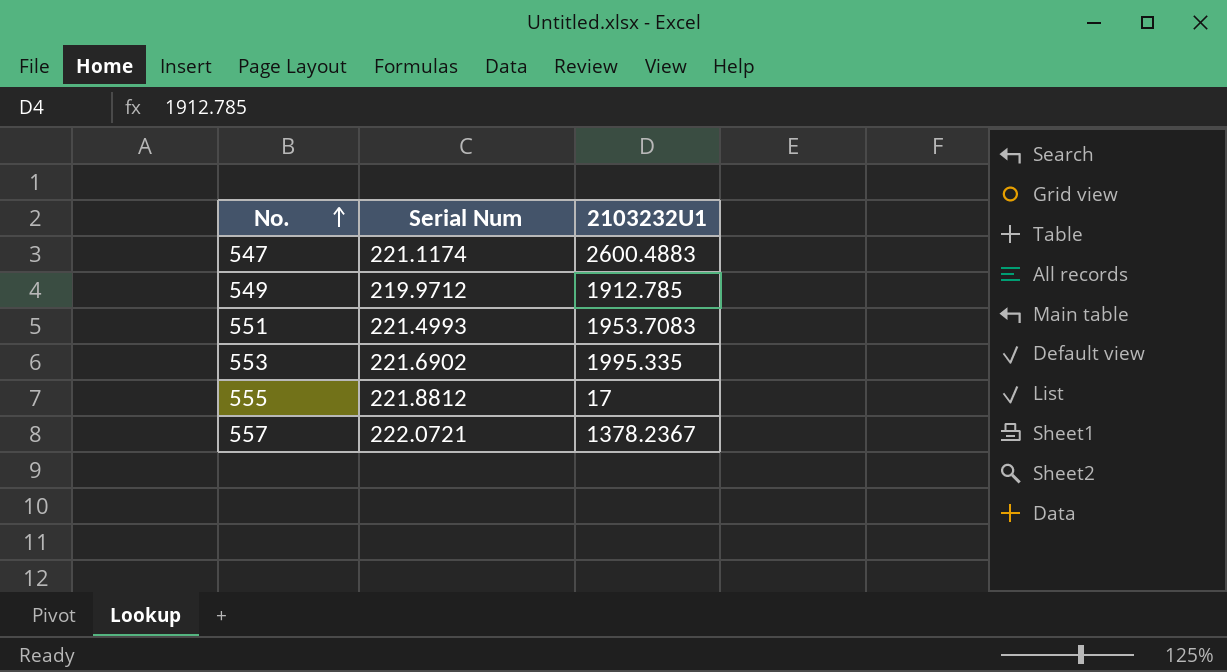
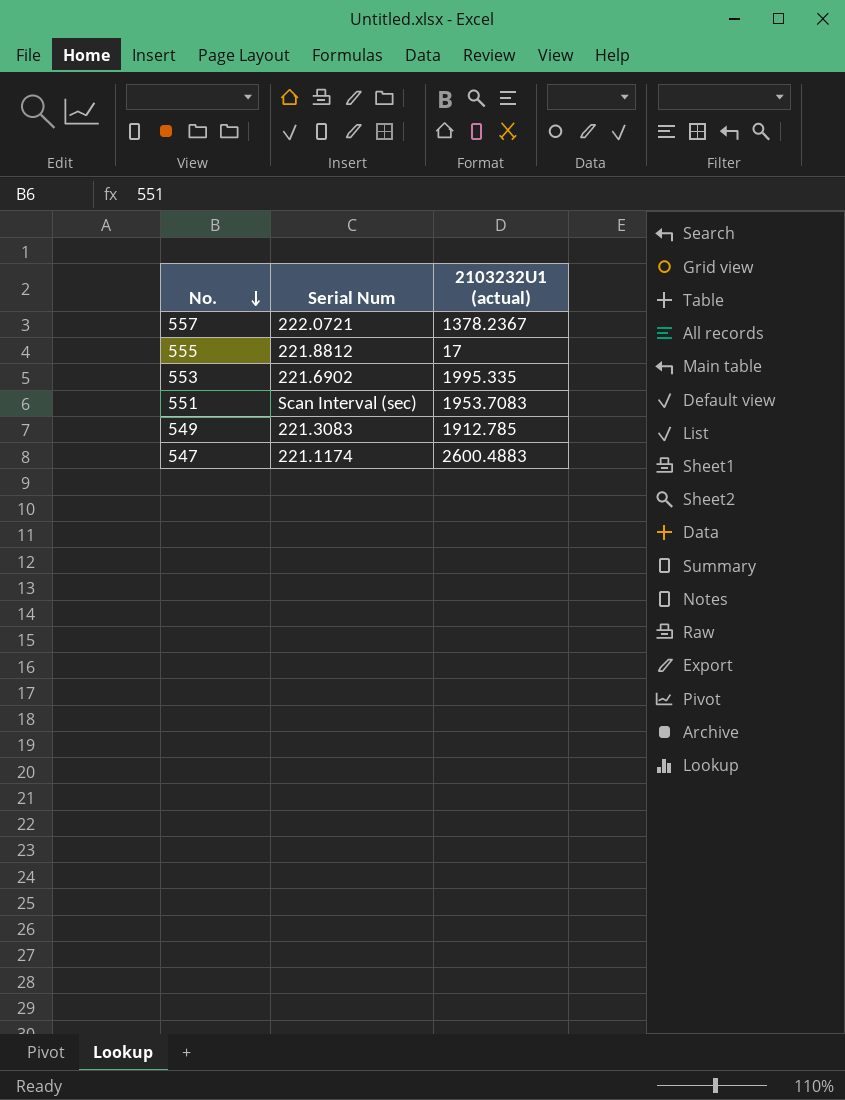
row order: No. ascending -> No. descending
column name: 2103232U1 -> 2103232U1 (actual)
551 | Serial Num: 221.4993 -> Scan Interval (sec)
549 | Serial Num: 219.9712 -> 221.3083

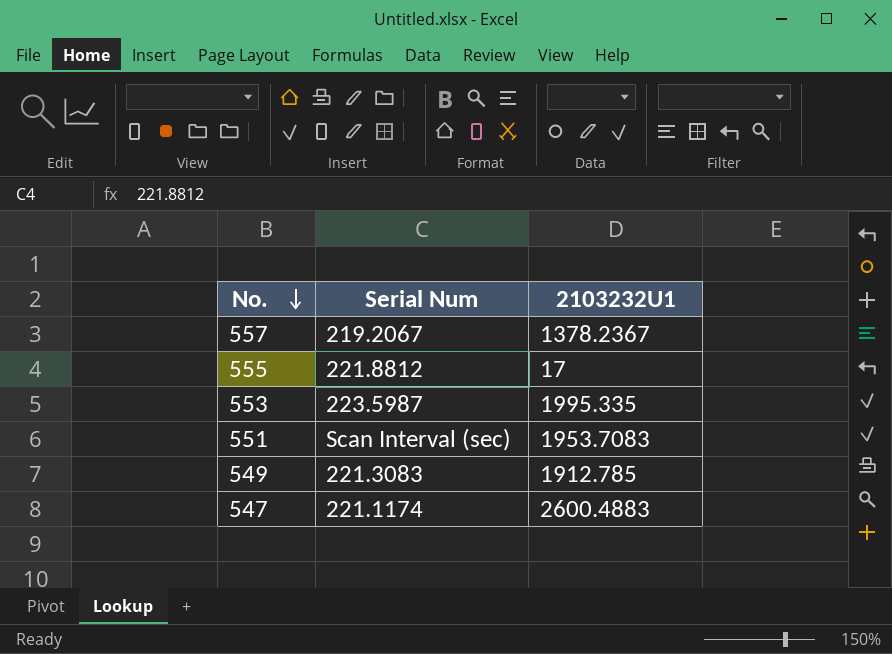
column name: 2103232U1 (actual) -> 2103232U1
557 | Serial Num: 222.0721 -> 219.2067
553 | Serial Num: 221.6902 -> 223.5987

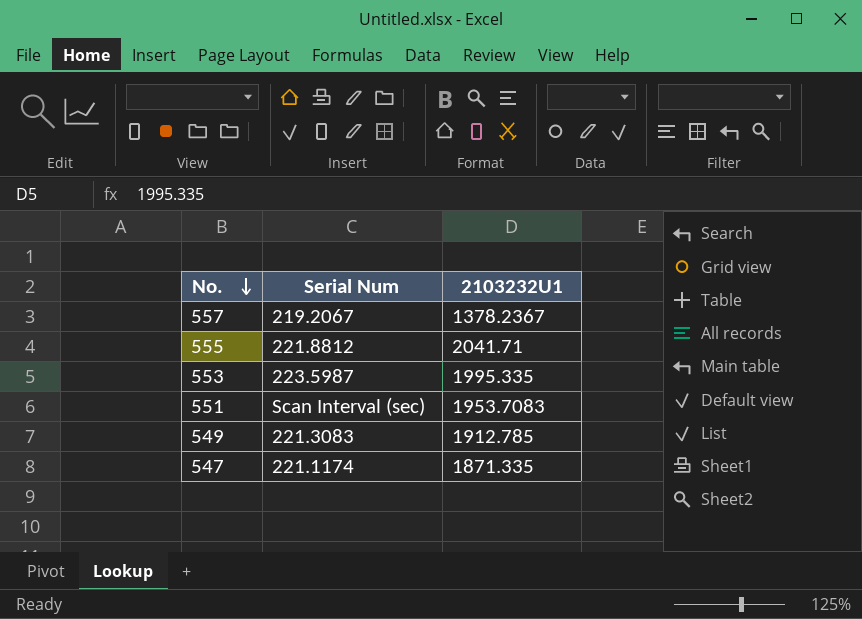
555 | 2103232U1: 17 -> 2041.71
547 | 2103232U1: 2600.4883 -> 1871.335

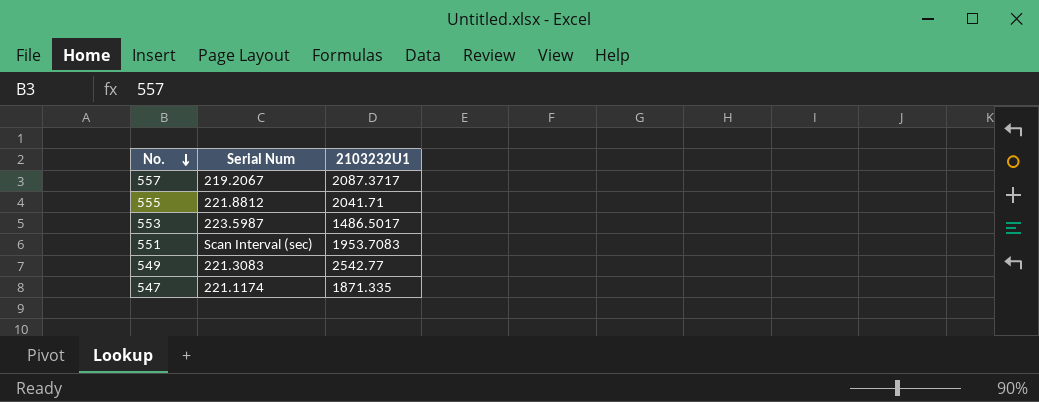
557 | 2103232U1: 1378.2367 -> 2087.3717
553 | 2103232U1: 1995.335 -> 1486.5017
549 | 2103232U1: 1912.785 -> 2542.77

